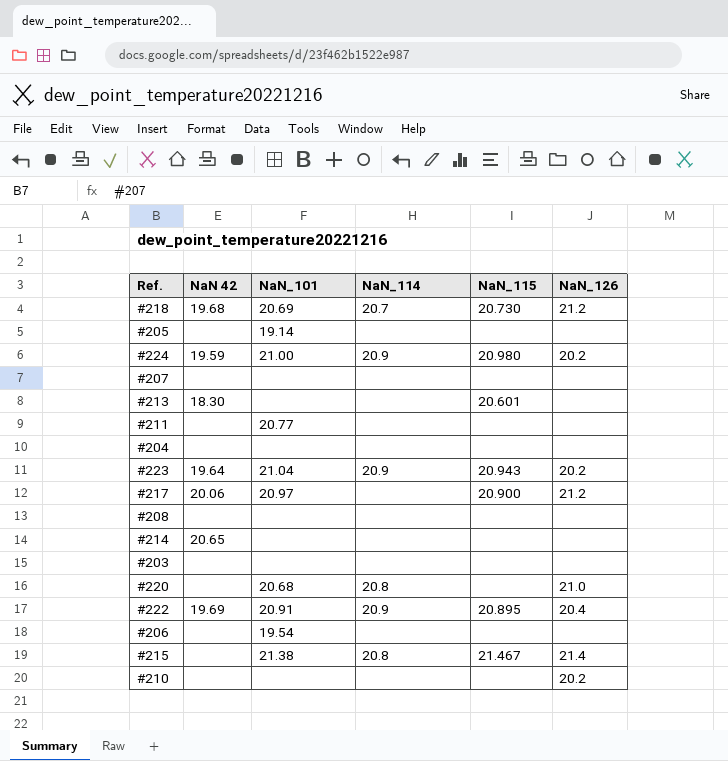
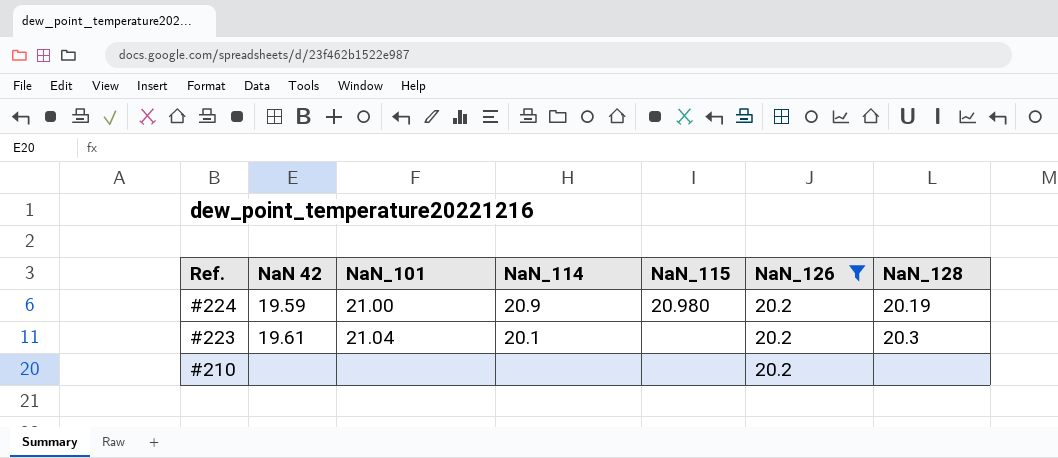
filter: none -> NaN_126 = 20.2
column NaN_128 | position: none -> 7
#223 | NaN 42: 19.64 -> 19.61
#223 | NaN_114: 20.9 -> 20.1
#223 | NaN_115: 20.943 -> none

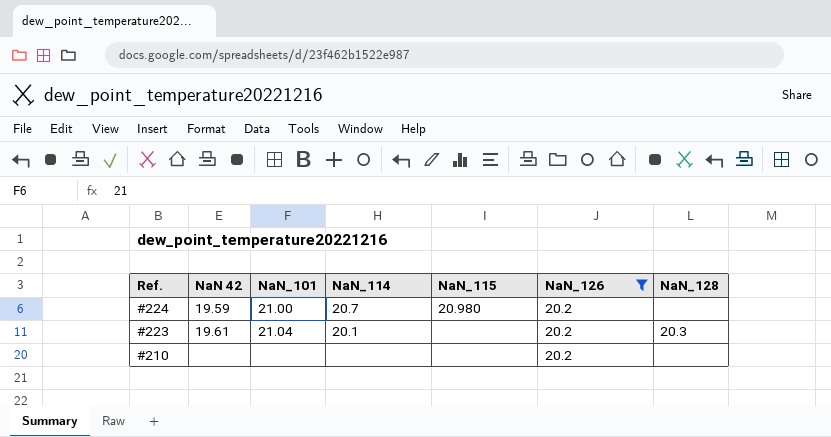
#224 | NaN_114: 20.9 -> 20.7
#224 | NaN_128: 20.19 -> none

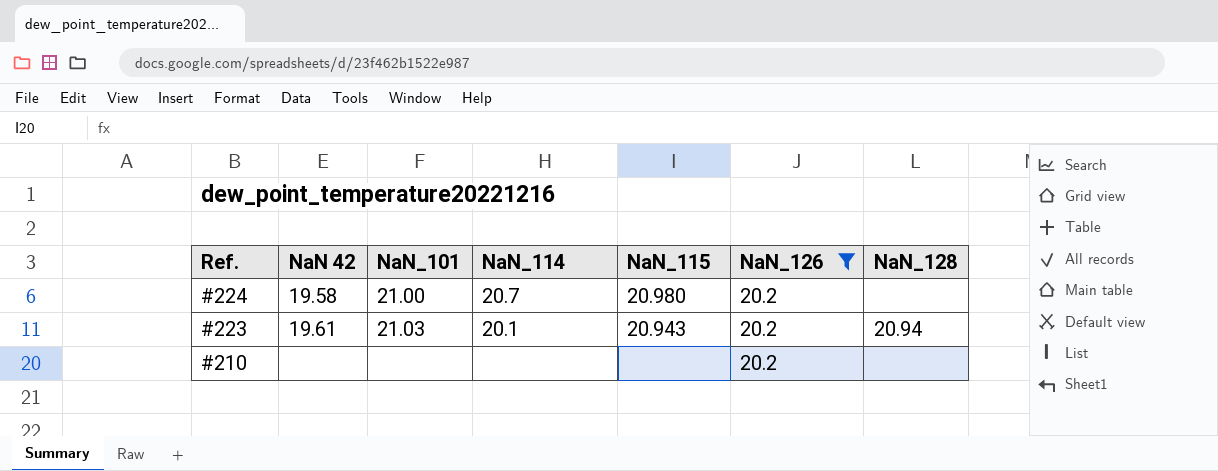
#224 | NaN 42: 19.59 -> 19.58
#223 | NaN_101: 21.04 -> 21.03
#223 | NaN_115: none -> 20.943
#223 | NaN_128: 20.3 -> 20.94

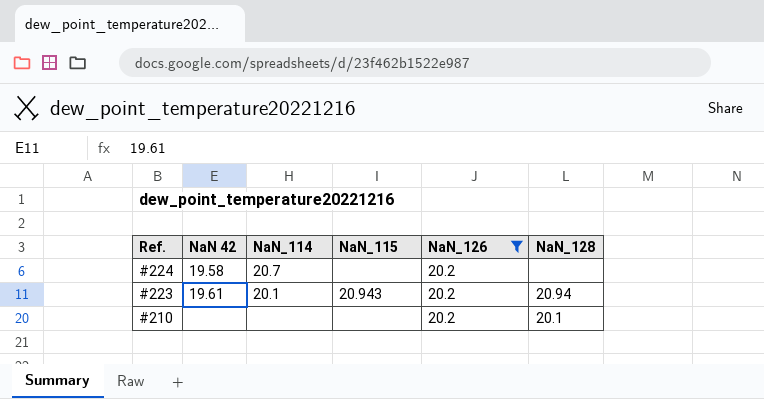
column NaN_101 | position: 3 -> none
#224 | NaN_115: 20.980 -> none
#210 | NaN_128: none -> 20.1

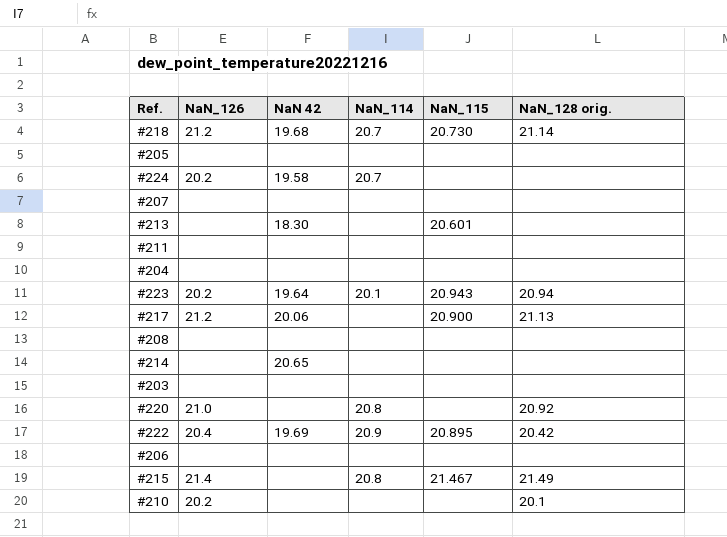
filter: NaN_126 = 20.2 -> none
column NaN_126 | position: 5 -> 2
column name: NaN_128 -> NaN_128 orig.
#223 | NaN 42: 19.61 -> 19.64

